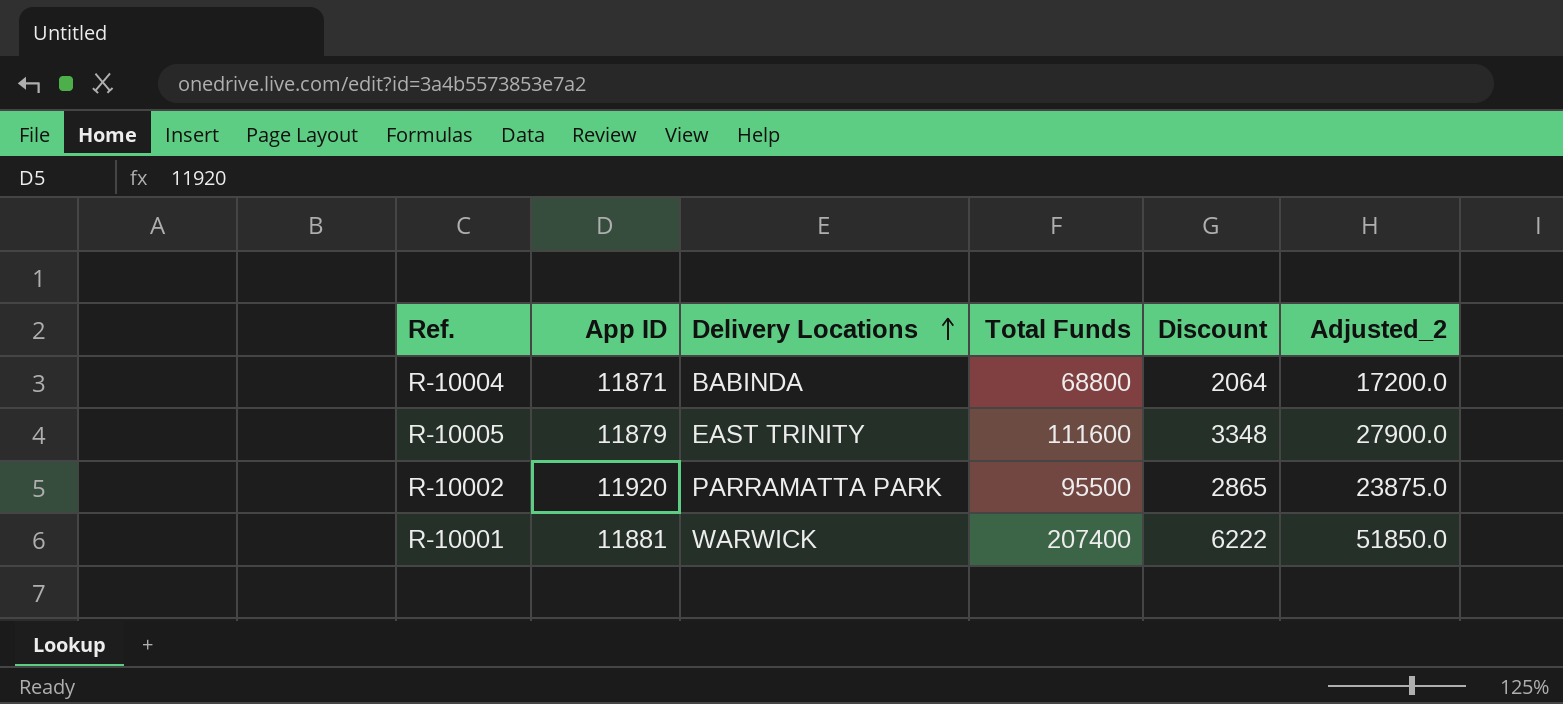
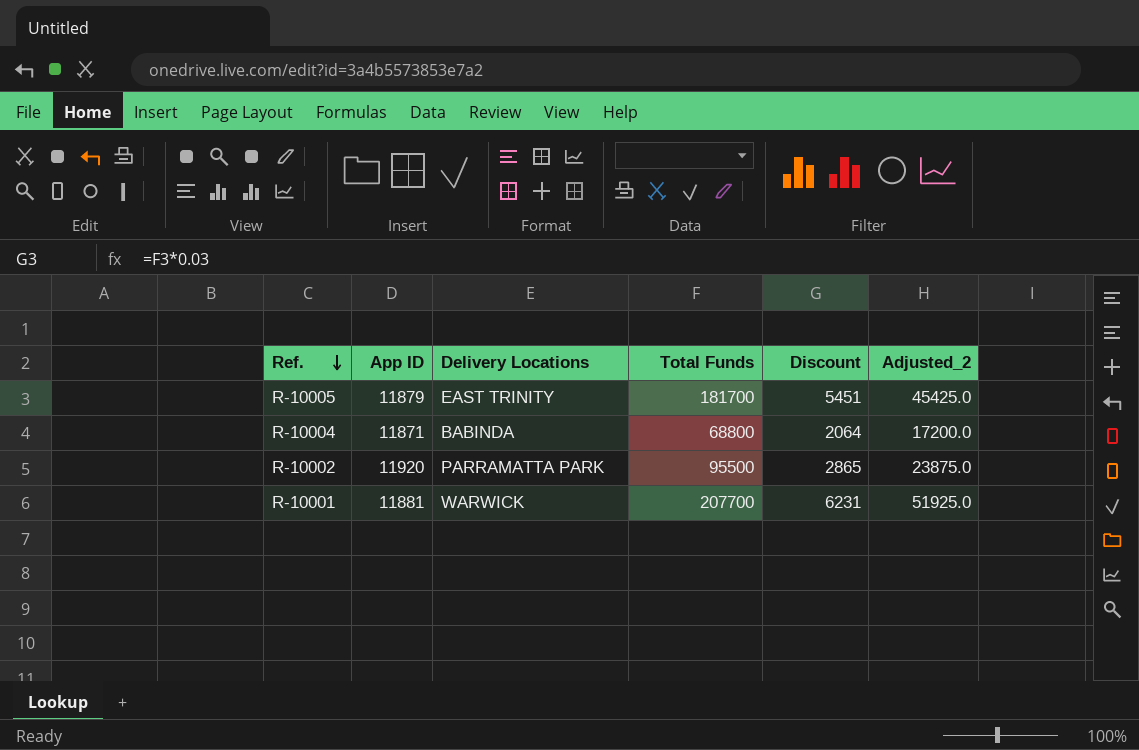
row order: Delivery Locations ascending -> Ref. descending
R-10005 | Total Funds: 111600 -> 181700
R-10005 | Discount: 3348 -> 5451
R-10005 | Adjusted_2: 27900.0 -> 45425.0
R-10001 | Total Funds: 207400 -> 207700
R-10001 | Discount: 6222 -> 6231
R-10001 | Adjusted_2: 51850.0 -> 51925.0

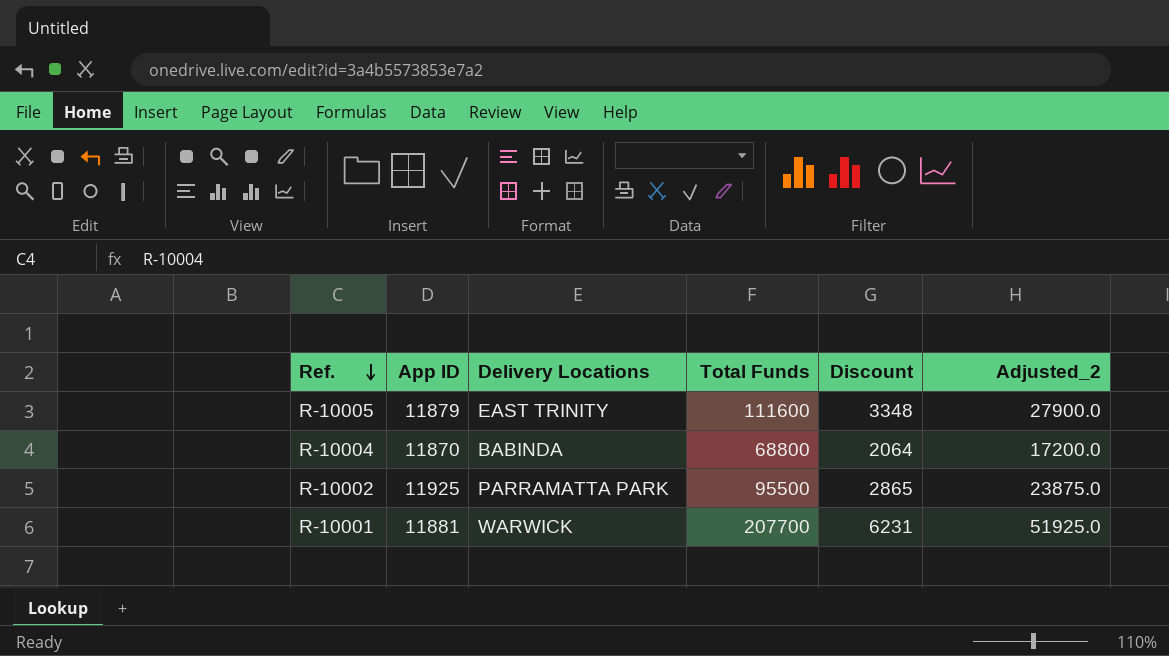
R-10005 | Total Funds: 181700 -> 111600
R-10005 | Discount: 5451 -> 3348
R-10005 | Adjusted_2: 45425.0 -> 27900.0
R-10004 | App ID: 11871 -> 11870
R-10002 | App ID: 11920 -> 11925

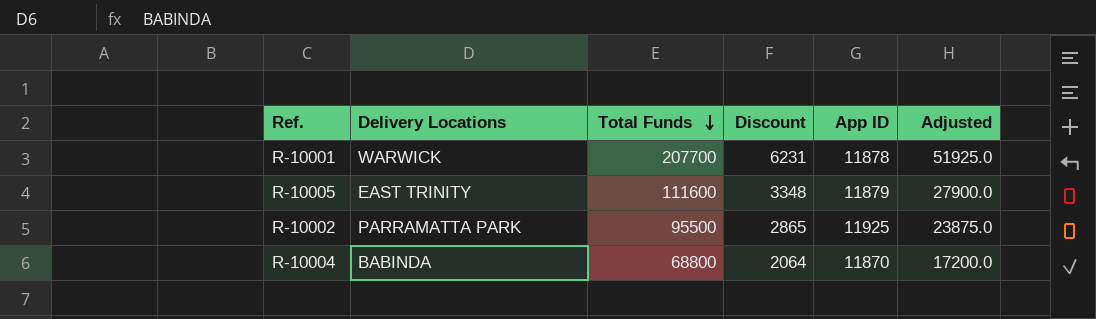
row order: Ref. descending -> Total Funds descending
column App ID | position: 2 -> 5
column name: Adjusted_2 -> Adjusted
R-10001 | App ID: 11881 -> 11878

